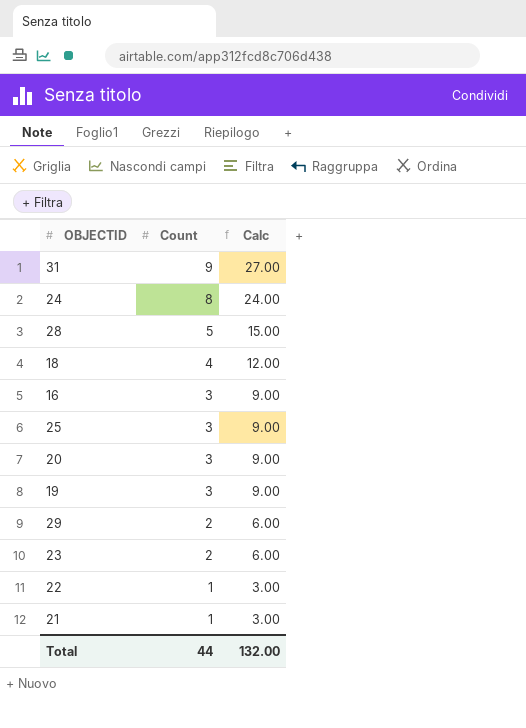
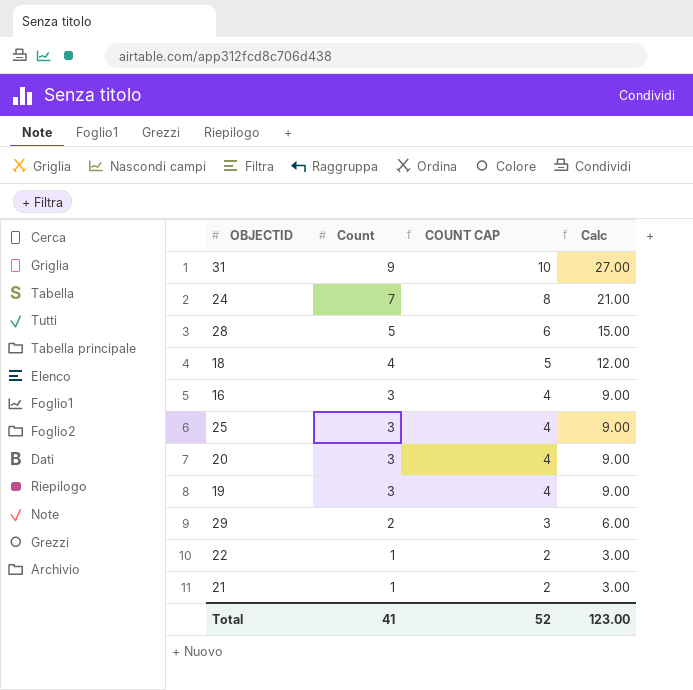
column COUNT CAP | formula: none -> [Count] + 1
row 23: 2 | 6.00 -> none
24 | Count: 8 -> 7
24 | Calc: 24.00 -> 21.00
Total | Count: 44 -> 41
Total | Calc: 132.00 -> 123.00

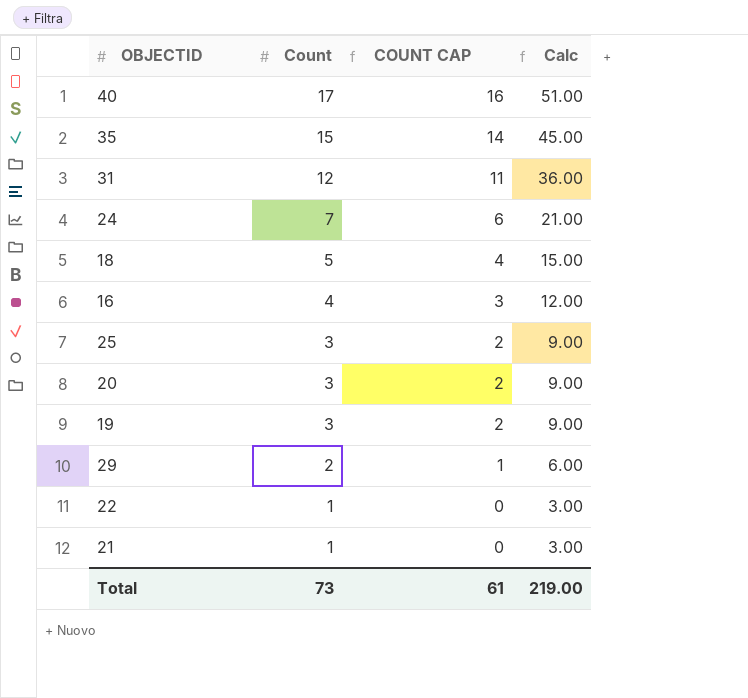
column COUNT CAP | formula: [Count] + 1 -> [Count] - 1
row 28: 5 | 6 | 15.00 -> none
row 40: none -> 17 | 16 | 51.00
row 35: none -> 15 | 14 | 45.00
31 | Count: 9 -> 12
31 | Calc: 27.00 -> 36.00
18 | Count: 4 -> 5
18 | Calc: 12.00 -> 15.00
16 | Count: 3 -> 4
16 | Calc: 9.00 -> 12.00
Total | Count: 41 -> 73
Total | COUNT CAP: 52 -> 61
Total | Calc: 123.00 -> 219.00

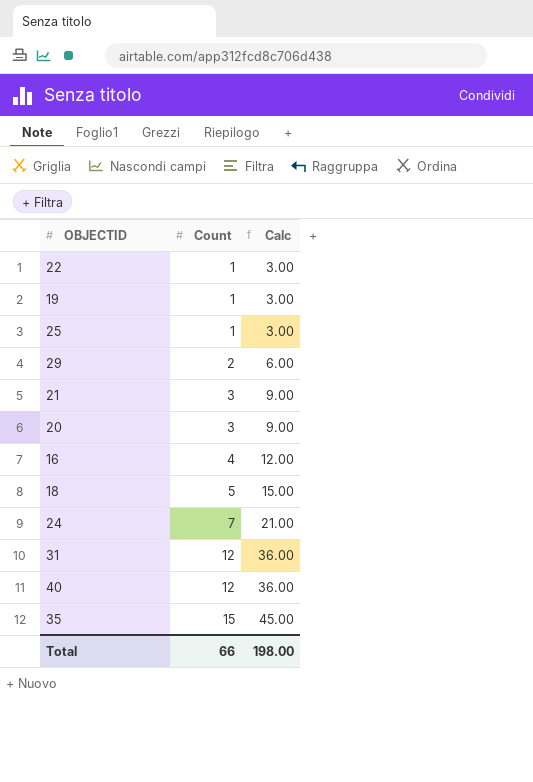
row order: Count descending -> Count ascending
column COUNT CAP | formula: [Count] - 1 -> none
19 | Count: 3 -> 1
19 | Calc: 9.00 -> 3.00
25 | Count: 3 -> 1
25 | Calc: 9.00 -> 3.00
21 | Count: 1 -> 3
21 | Calc: 3.00 -> 9.00
40 | Count: 17 -> 12
40 | Calc: 51.00 -> 36.00
Total | Count: 73 -> 66
Total | Calc: 219.00 -> 198.00

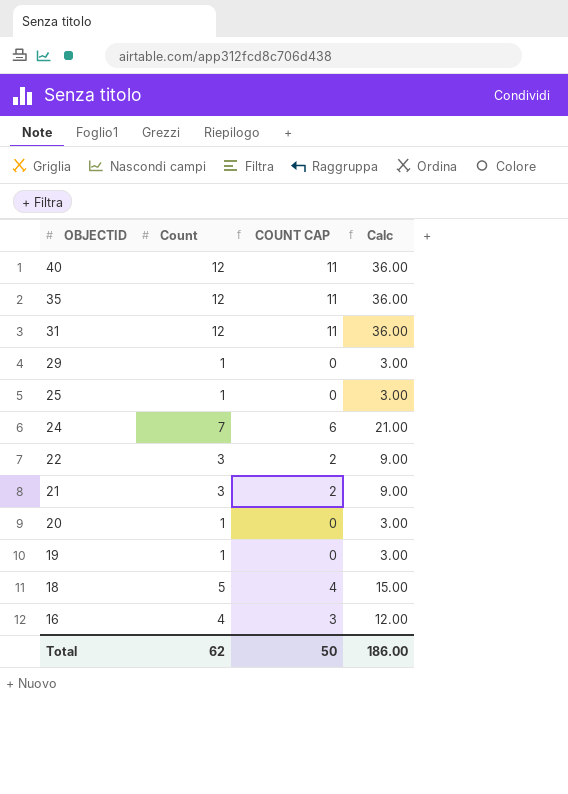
row order: Count ascending -> OBJECTID descending
column COUNT CAP | formula: none -> [Count] - 1
35 | Count: 15 -> 12
35 | Calc: 45.00 -> 36.00
29 | Count: 2 -> 1
29 | Calc: 6.00 -> 3.00
22 | Count: 1 -> 3
22 | Calc: 3.00 -> 9.00
20 | Count: 3 -> 1
20 | Calc: 9.00 -> 3.00
Total | Count: 66 -> 62
Total | Calc: 198.00 -> 186.00

